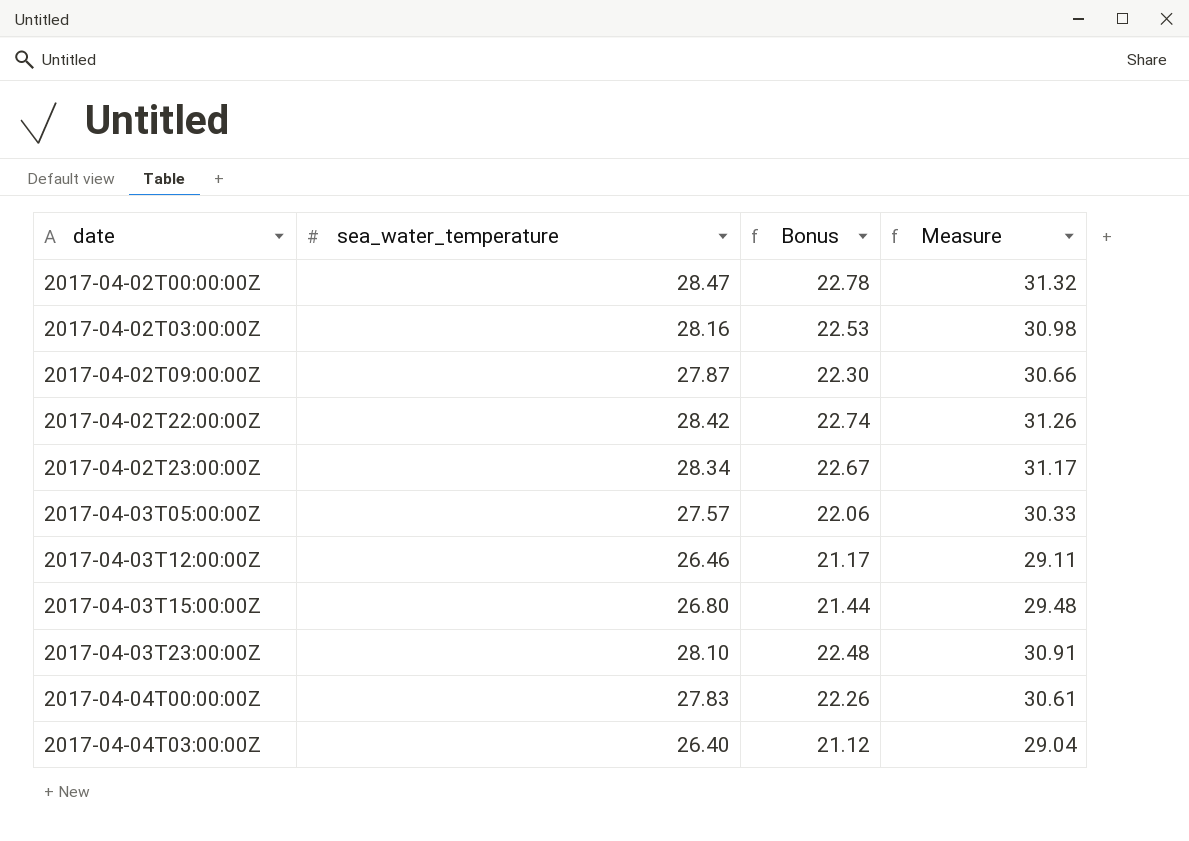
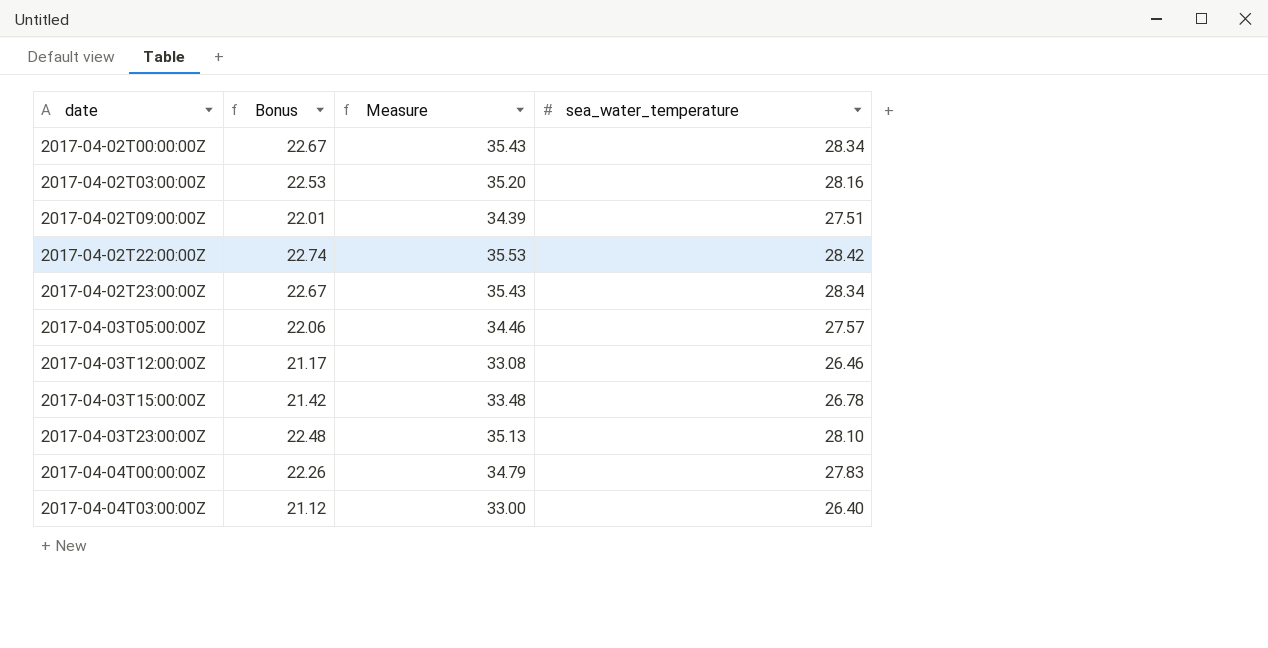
column Measure | formula: [sea_water_temperature] * 1.1 -> [sea_water_temperature] * 1.25
column sea_water_temperature | position: 2 -> 4
2017-04-02T00:00:00Z | Bonus: 22.78 -> 22.67
2017-04-02T00:00:00Z | sea_water_temperature: 28.47 -> 28.34
2017-04-02T09:00:00Z | Bonus: 22.30 -> 22.01
2017-04-02T09:00:00Z | sea_water_temperature: 27.87 -> 27.51
2017-04-03T15:00:00Z | Bonus: 21.44 -> 21.42
2017-04-03T15:00:00Z | sea_water_temperature: 26.80 -> 26.78

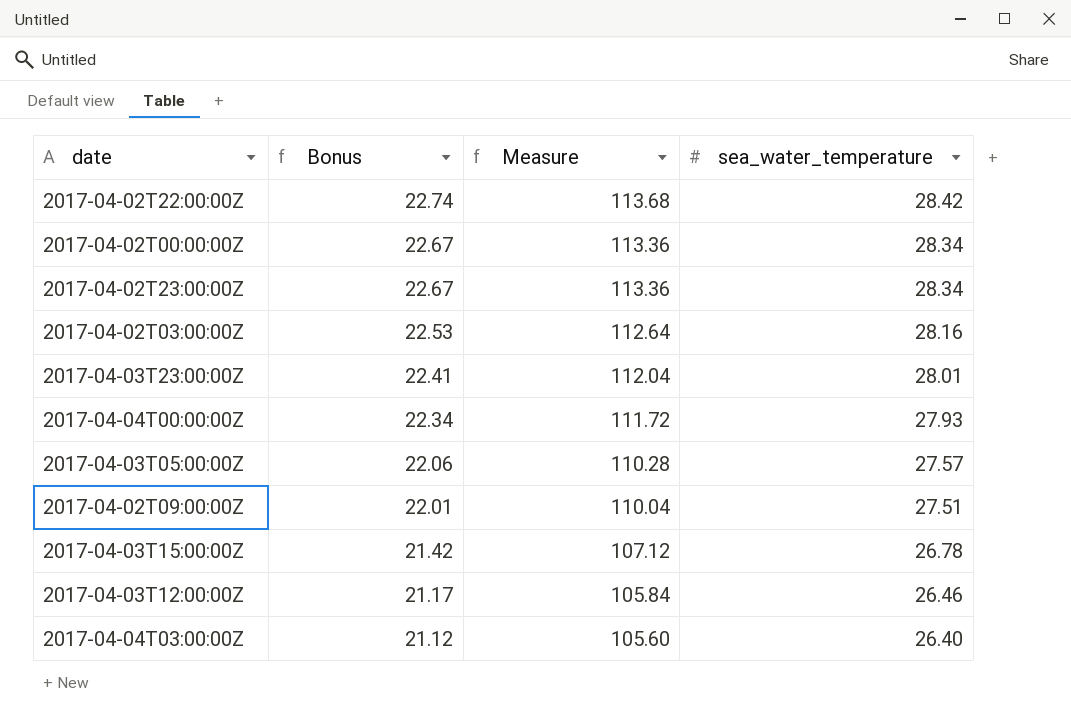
row order: date ascending -> Bonus descending
column Measure | formula: [sea_water_temperature] * 1.25 -> [sea_water_temperature] * 4
2017-04-03T23:00:00Z | Bonus: 22.48 -> 22.41
2017-04-03T23:00:00Z | sea_water_temperature: 28.10 -> 28.01
2017-04-04T00:00:00Z | Bonus: 22.26 -> 22.34
2017-04-04T00:00:00Z | sea_water_temperature: 27.83 -> 27.93

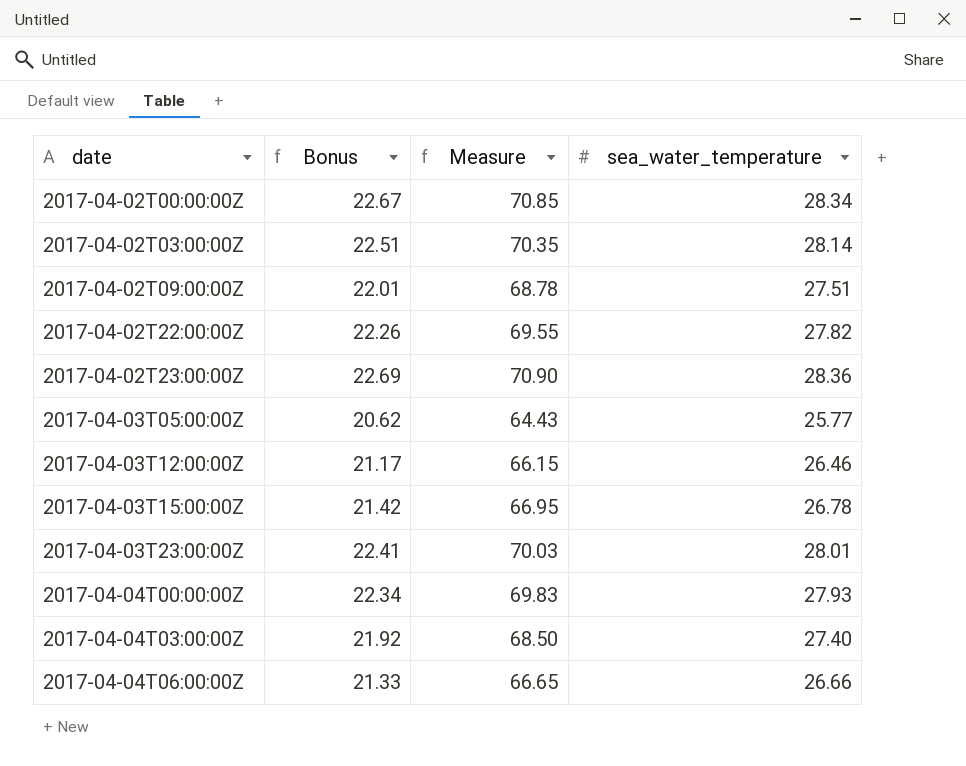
row order: Bonus descending -> date ascending
column Measure | formula: [sea_water_temperature] * 4 -> [sea_water_temperature] * 2.5
2017-04-02T03:00:00Z | Bonus: 22.53 -> 22.51
2017-04-02T03:00:00Z | sea_water_temperature: 28.16 -> 28.14
2017-04-02T22:00:00Z | Bonus: 22.74 -> 22.26
2017-04-02T22:00:00Z | sea_water_temperature: 28.42 -> 27.82
2017-04-02T23:00:00Z | Bonus: 22.67 -> 22.69
2017-04-02T23:00:00Z | sea_water_temperature: 28.34 -> 28.36
2017-04-03T05:00:00Z | Bonus: 22.06 -> 20.62
2017-04-03T05:00:00Z | sea_water_temperature: 27.57 -> 25.77
2017-04-04T03:00:00Z | Bonus: 21.12 -> 21.92
2017-04-04T03:00:00Z | sea_water_temperature: 26.40 -> 27.40
row 2017-04-04T06:00:00Z: none -> 21.33 | 66.65 | 26.66

